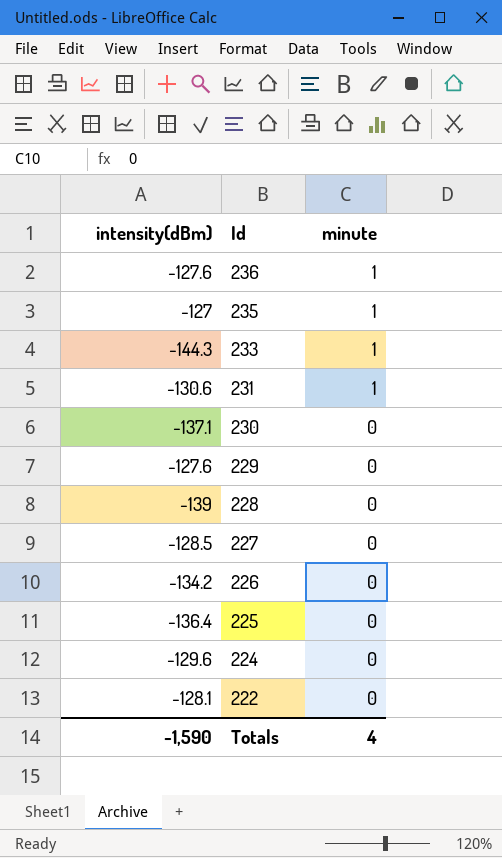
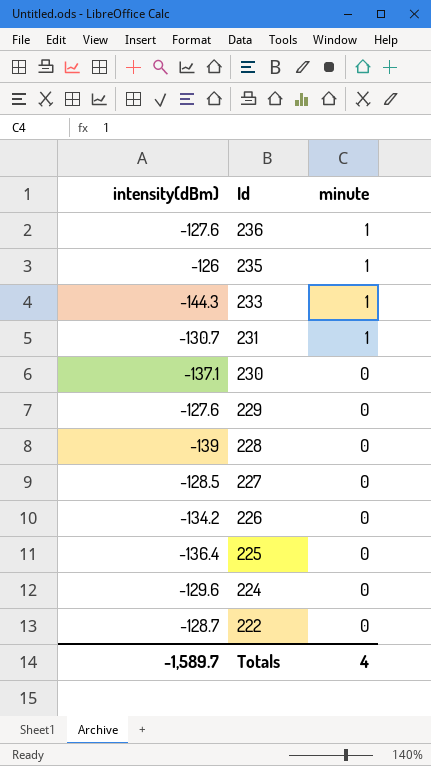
235 | intensity(dBm): -127 -> -126
231 | intensity(dBm): -130.6 -> -130.7
222 | intensity(dBm): -128.1 -> -128.7
Totals | intensity(dBm): -1,590 -> -1,589.7

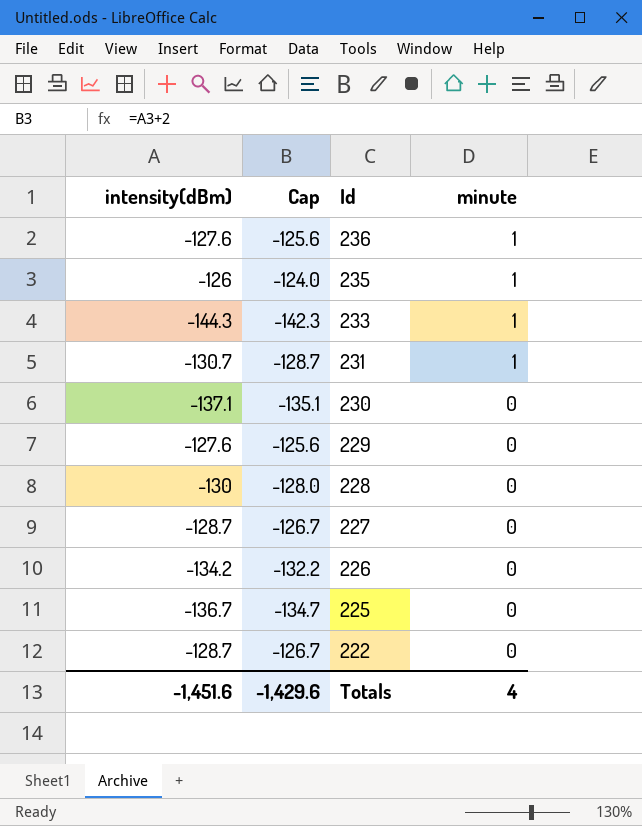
column Cap | formula: none -> [intensity(dBm)] + 2
row 224: -129.6 | 0 -> none
228 | intensity(dBm): -139 -> -130
227 | intensity(dBm): -128.5 -> -128.7
225 | intensity(dBm): -136.4 -> -136.7
Totals | intensity(dBm): -1,589.7 -> -1,451.6

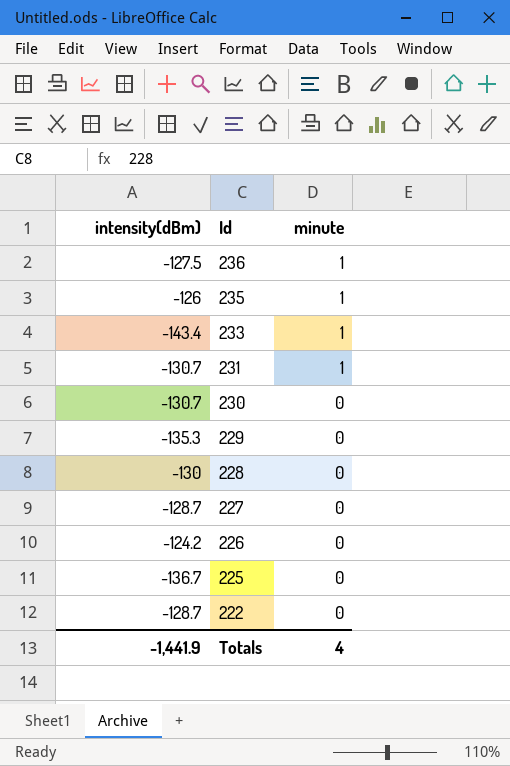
column Cap | formula: [intensity(dBm)] + 2 -> none
236 | intensity(dBm): -127.6 -> -127.5
233 | intensity(dBm): -144.3 -> -143.4
230 | intensity(dBm): -137.1 -> -130.7
229 | intensity(dBm): -127.6 -> -135.3
226 | intensity(dBm): -134.2 -> -124.2
Totals | intensity(dBm): -1,451.6 -> -1,441.9

